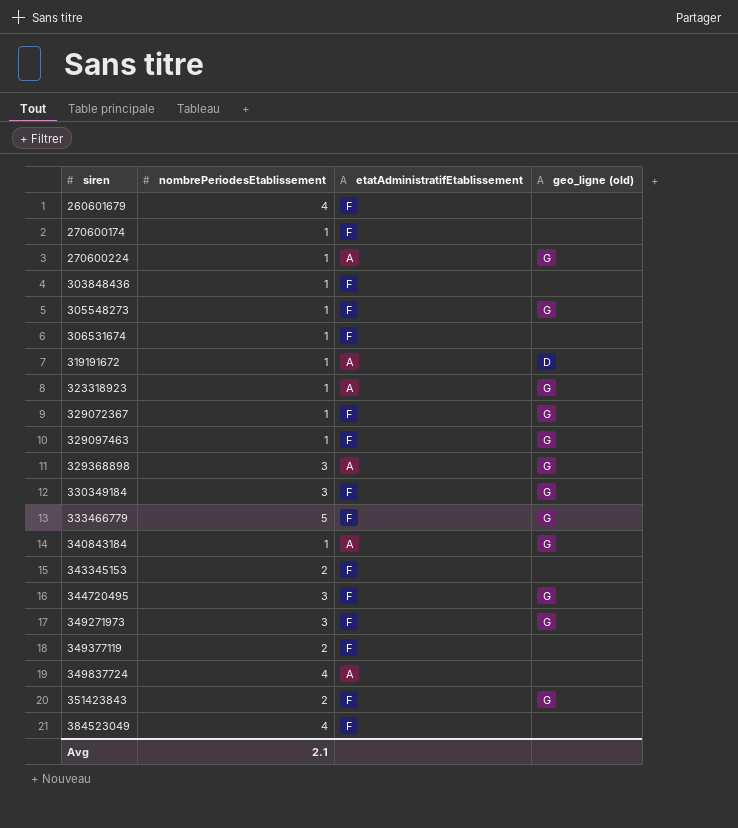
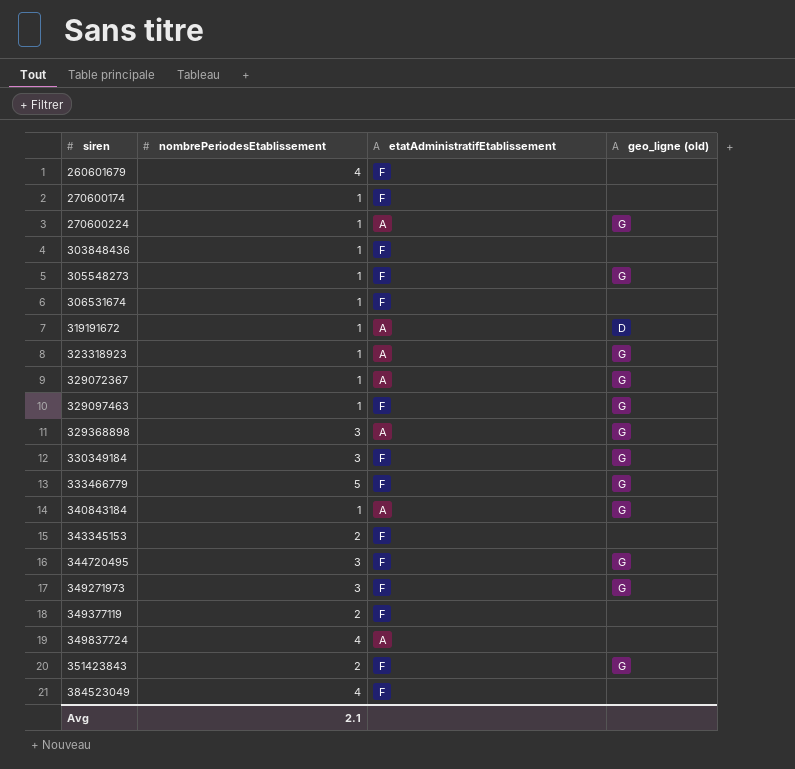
329072367 | etatAdministratifEtablissement: F -> A

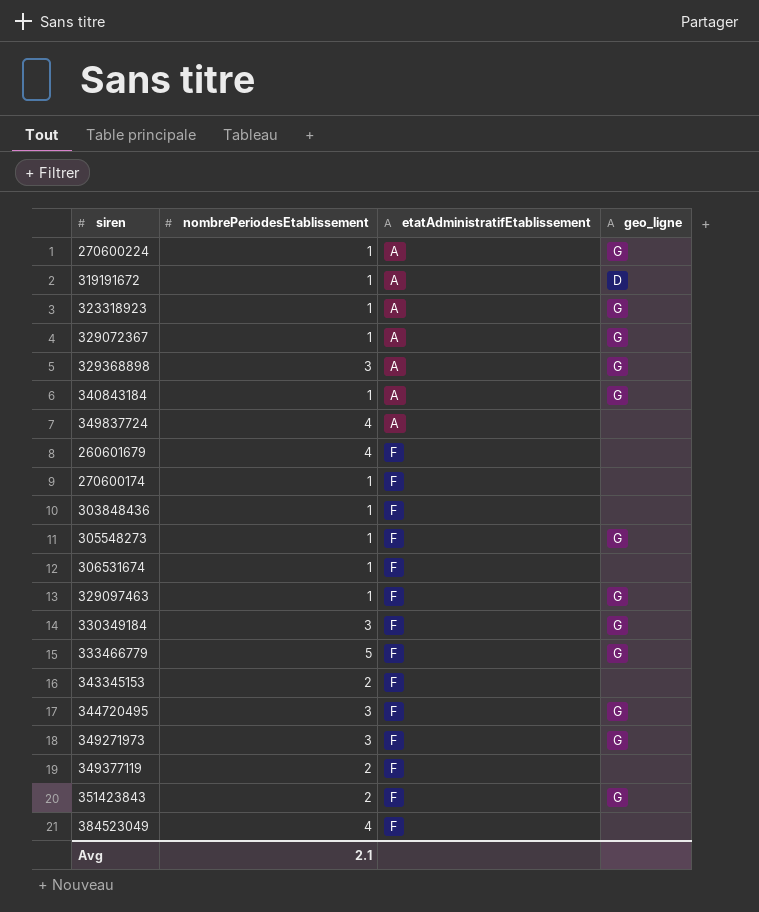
row order: siren ascending -> etatAdministratifEtablissement ascending
column name: geo_ligne (old) -> geo_ligne

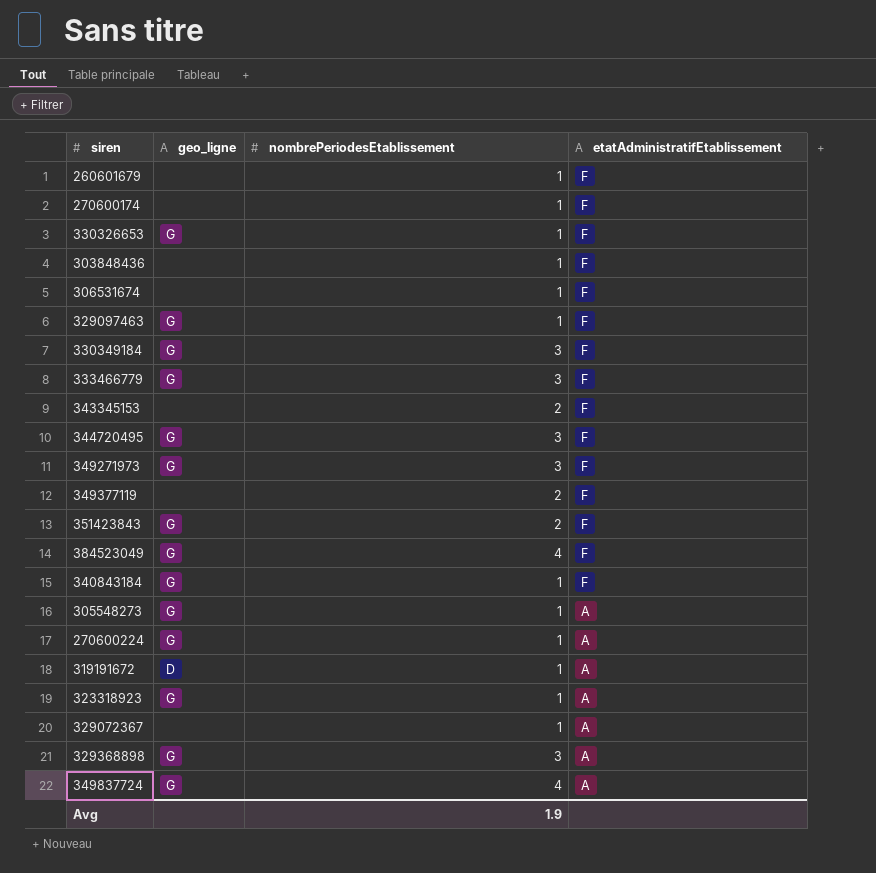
row order: etatAdministratifEtablissement ascending -> etatAdministratifEtablissement descending
column geo_ligne | position: 4 -> 2
260601679 | nombrePeriodesEtablissement: 4 -> 1
row 330326653: none -> G | 1 | F
333466779 | nombrePeriodesEtablissement: 5 -> 3
384523049 | geo_ligne: none -> G
340843184 | etatAdministratifEtablissement: A -> F
305548273 | etatAdministratifEtablissement: F -> A
329072367 | geo_ligne: G -> none
349837724 | geo_ligne: none -> G
Avg | nombrePeriodesEtablissement: 2.1 -> 1.9

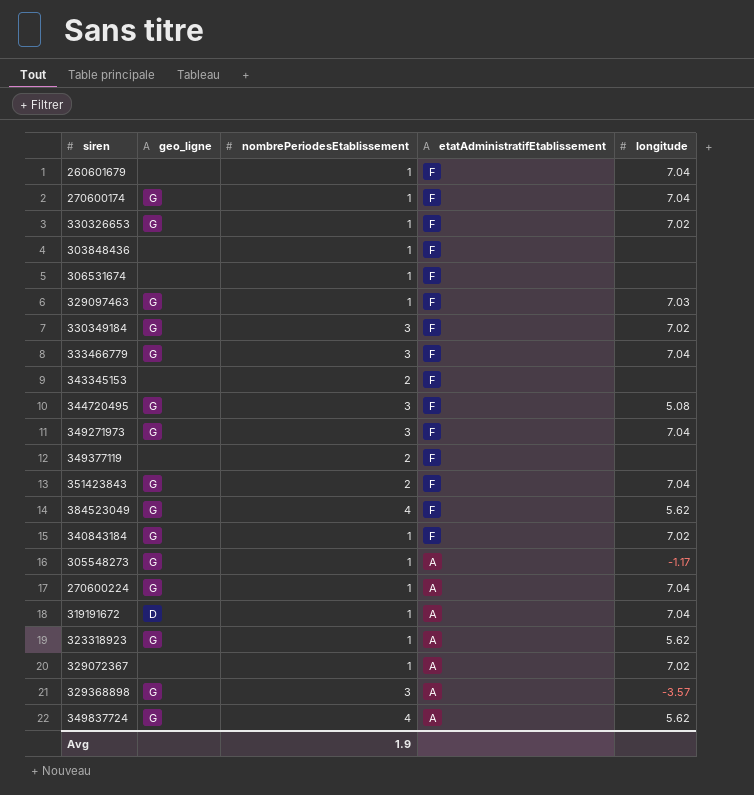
column longitude | position: none -> 5
270600174 | geo_ligne: none -> G

